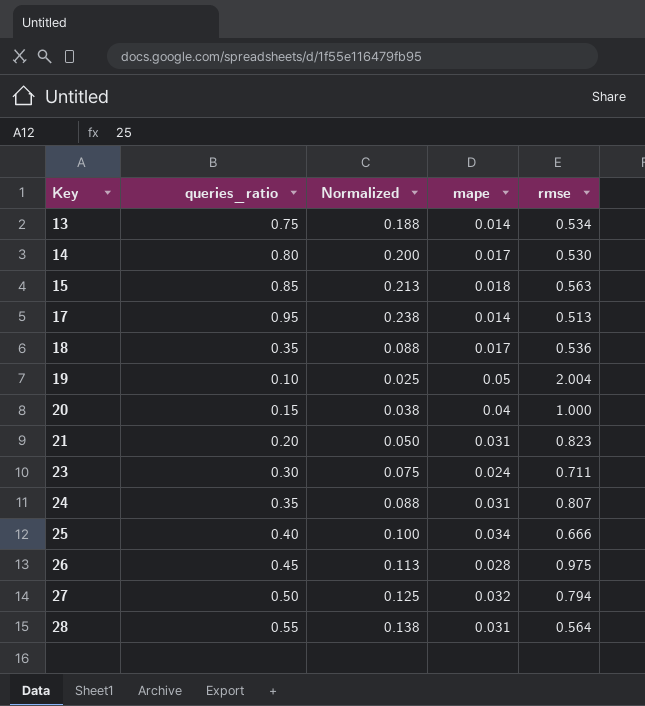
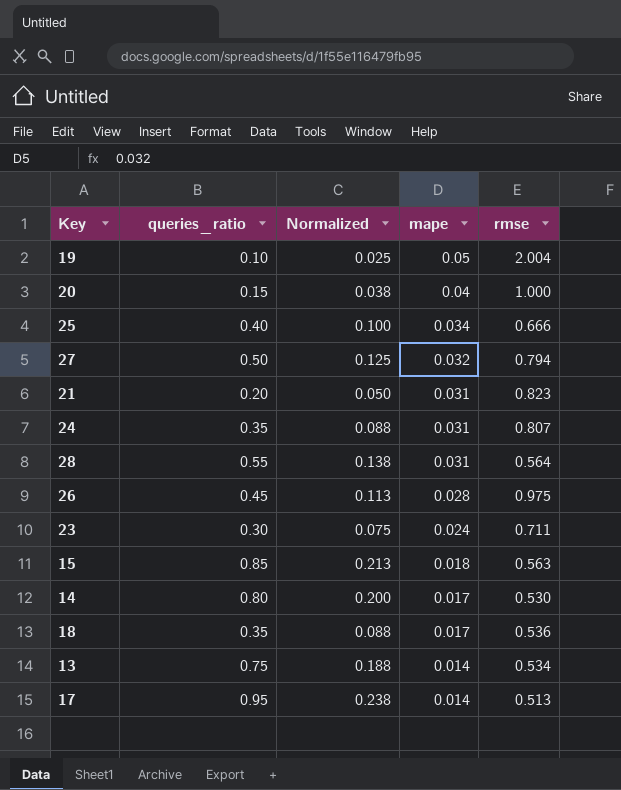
row order: Key ascending -> mape descending

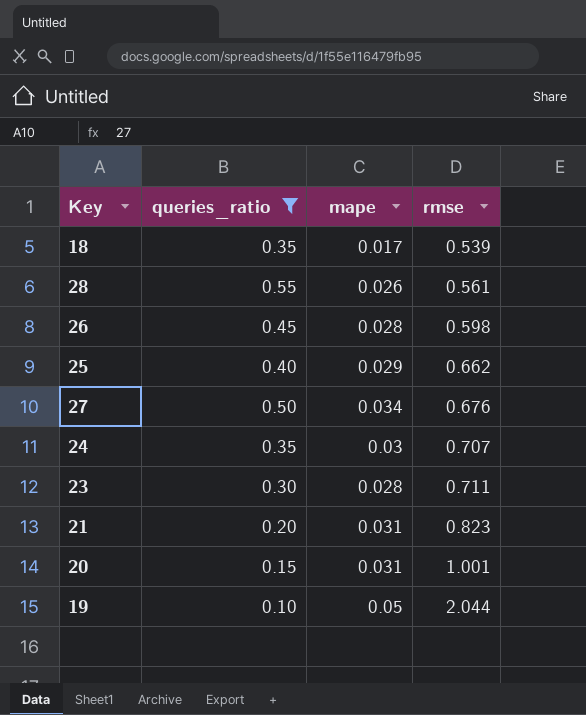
filter: none -> queries_ratio <= 0.55
row order: mape descending -> rmse ascending
column Normalized | formula: [queries_ratio] * 0.25 -> none
18 | rmse: 0.536 -> 0.539
28 | mape: 0.031 -> 0.026
28 | rmse: 0.564 -> 0.561
26 | rmse: 0.975 -> 0.598
25 | mape: 0.034 -> 0.029
25 | rmse: 0.666 -> 0.662
27 | mape: 0.032 -> 0.034
27 | rmse: 0.794 -> 0.676
24 | mape: 0.031 -> 0.03
24 | rmse: 0.807 -> 0.707
23 | mape: 0.024 -> 0.028
20 | mape: 0.04 -> 0.031
20 | rmse: 1.000 -> 1.001
19 | rmse: 2.004 -> 2.044

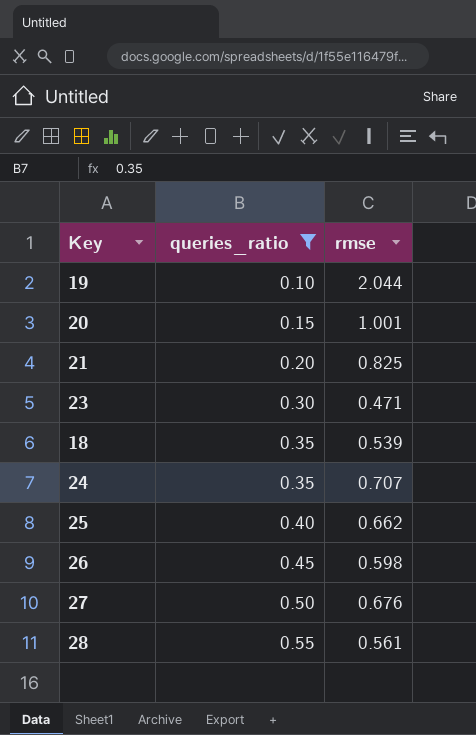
row order: rmse ascending -> queries_ratio ascending
column mape | position: 3 -> none
21 | rmse: 0.823 -> 0.825
23 | rmse: 0.711 -> 0.471

